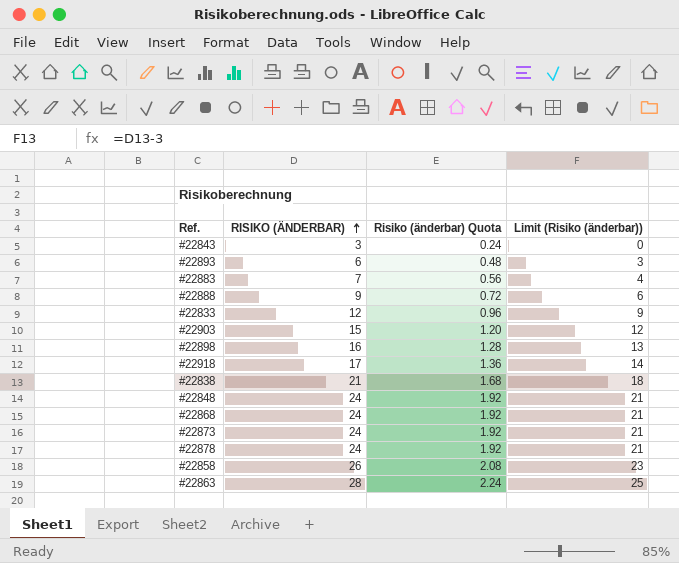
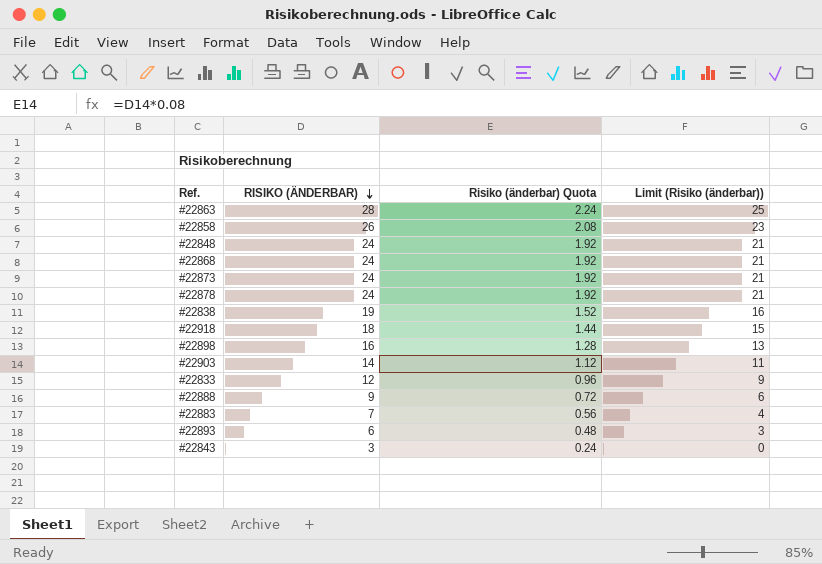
row order: RISIKO (ÄNDERBAR) ascending -> RISIKO (ÄNDERBAR) descending
#22838 | RISIKO (ÄNDERBAR): 21 -> 19
#22838 | Risiko (änderbar) Quota: 1.68 -> 1.52
#22838 | Limit (Risiko (änderbar)): 18 -> 16
#22918 | RISIKO (ÄNDERBAR): 17 -> 18
#22918 | Risiko (änderbar) Quota: 1.36 -> 1.44
#22918 | Limit (Risiko (änderbar)): 14 -> 15
#22903 | RISIKO (ÄNDERBAR): 15 -> 14
#22903 | Risiko (änderbar) Quota: 1.20 -> 1.12
#22903 | Limit (Risiko (änderbar)): 12 -> 11

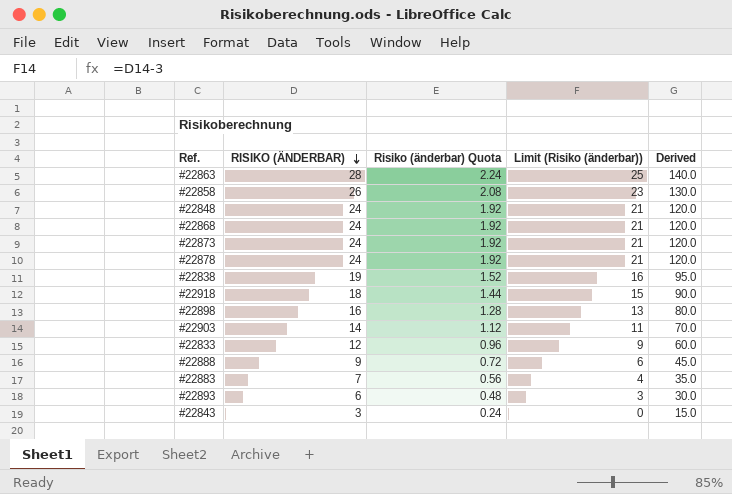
column Derived | formula: none -> [RISIKO (ÄNDERBAR)] * 5

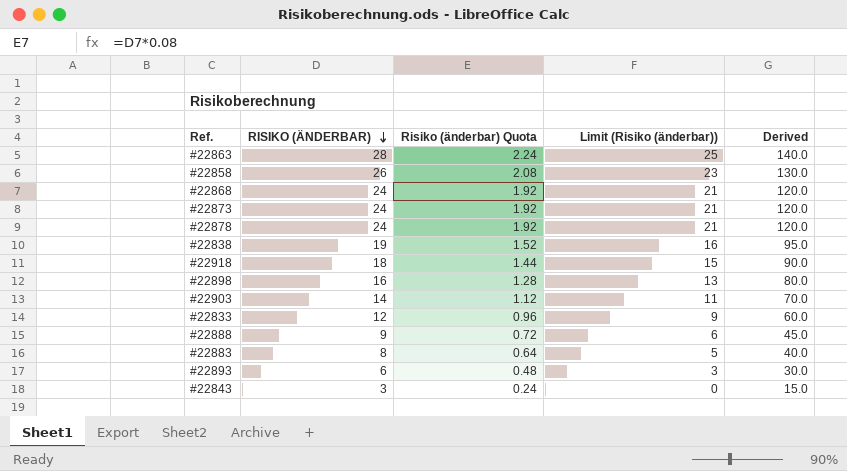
row #22848: 24 | 1.92 | 21 | 120.0 -> none
#22883 | RISIKO (ÄNDERBAR): 7 -> 8
#22883 | Risiko (änderbar) Quota: 0.56 -> 0.64
#22883 | Limit (Risiko (änderbar)): 4 -> 5
#22883 | Derived: 35.0 -> 40.0

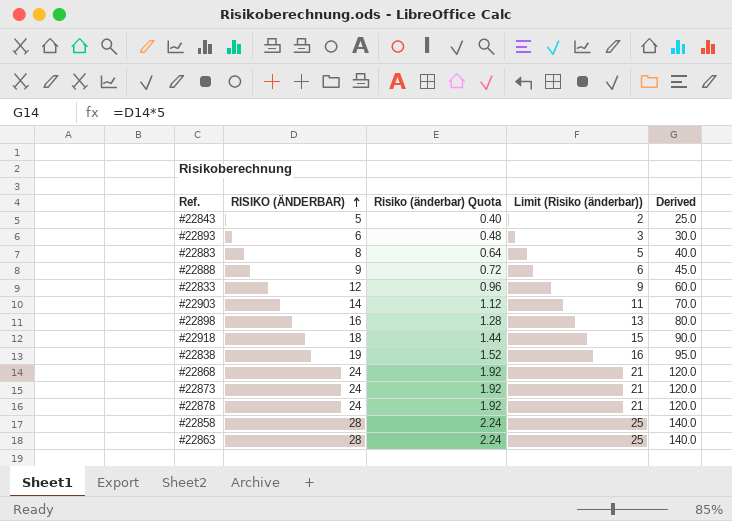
row order: RISIKO (ÄNDERBAR) descending -> RISIKO (ÄNDERBAR) ascending
#22843 | RISIKO (ÄNDERBAR): 3 -> 5
#22843 | Risiko (änderbar) Quota: 0.24 -> 0.40
#22843 | Limit (Risiko (änderbar)): 0 -> 2
#22843 | Derived: 15.0 -> 25.0
#22858 | RISIKO (ÄNDERBAR): 26 -> 28
#22858 | Risiko (änderbar) Quota: 2.08 -> 2.24
#22858 | Limit (Risiko (änderbar)): 23 -> 25
#22858 | Derived: 130.0 -> 140.0

